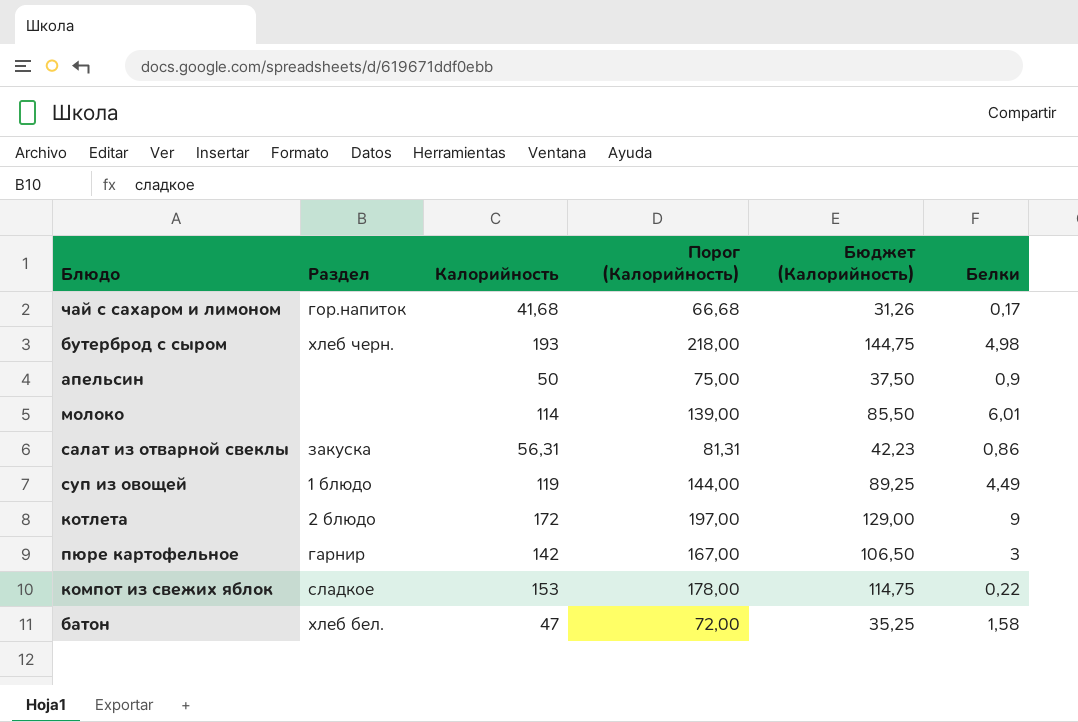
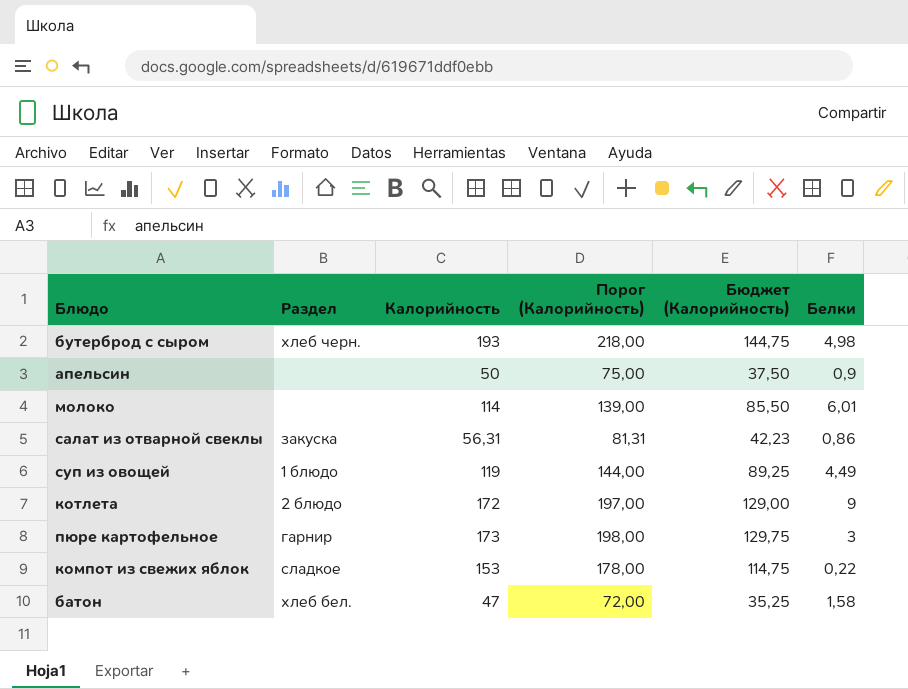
row чай с сахаром и лимоном: гор.напиток | 41,68 | 66,68 | 31,26 | 0,17 -> none
пюре картофельное | Калорийность: 142 -> 173
пюре картофельное | Порог (Калорийность): 167,00 -> 198,00
пюре картофельное | Бюджет (Калорийность): 106,50 -> 129,75

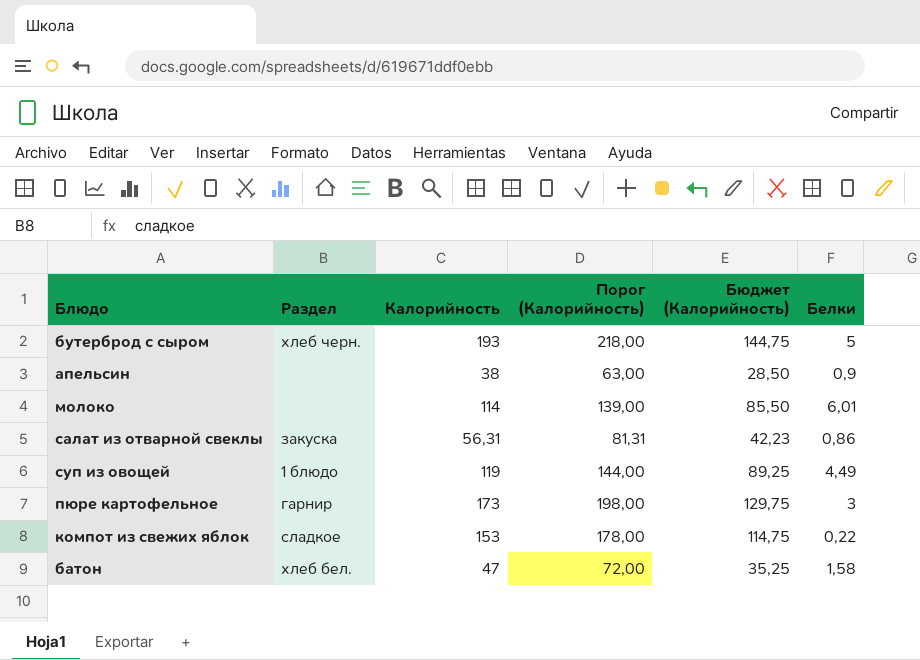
row котлета: 2 блюдо | 172 | 197,00 | 129,00 | 9 -> none
бутерброд с сыром | Белки: 4,98 -> 5
апельсин | Калорийность: 50 -> 38
апельсин | Порог (Калорийность): 75,00 -> 63,00
апельсин | Бюджет (Калорийность): 37,50 -> 28,50

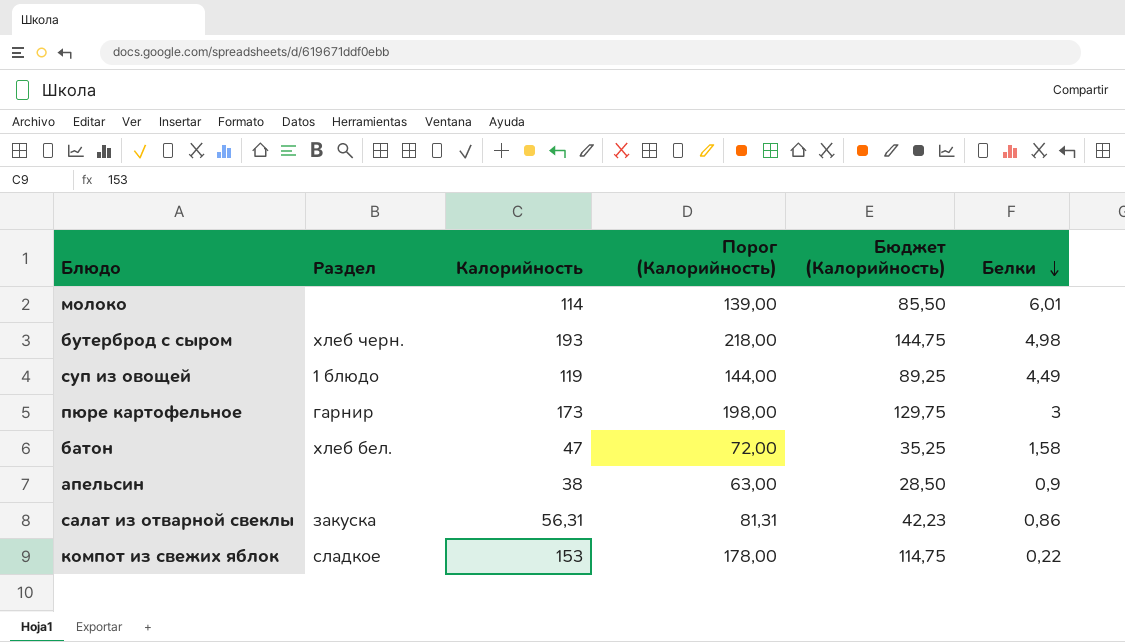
row order: none -> Белки descending
бутерброд с сыром | Белки: 5 -> 4,98

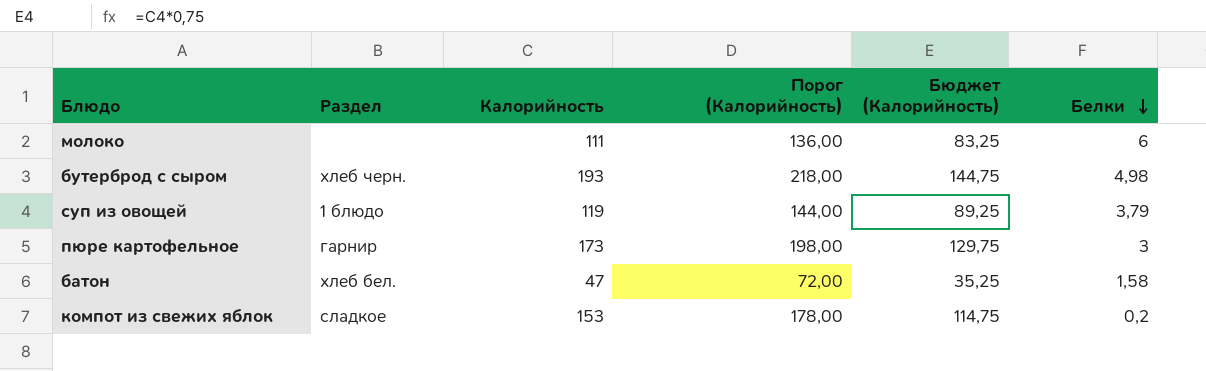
row апельсин: none | 38 | 63,00 | 28,50 | 0,9 -> none
row салат из отварной свеклы: закуска | 56,31 | 81,31 | 42,23 | 0,86 -> none
молоко | Калорийность: 114 -> 111
молоко | Порог (Калорийность): 139,00 -> 136,00
молоко | Бюджет (Калорийность): 85,50 -> 83,25
молоко | Белки: 6,01 -> 6
суп из овощей | Белки: 4,49 -> 3,79
компот из свежих яблок | Белки: 0,22 -> 0,2

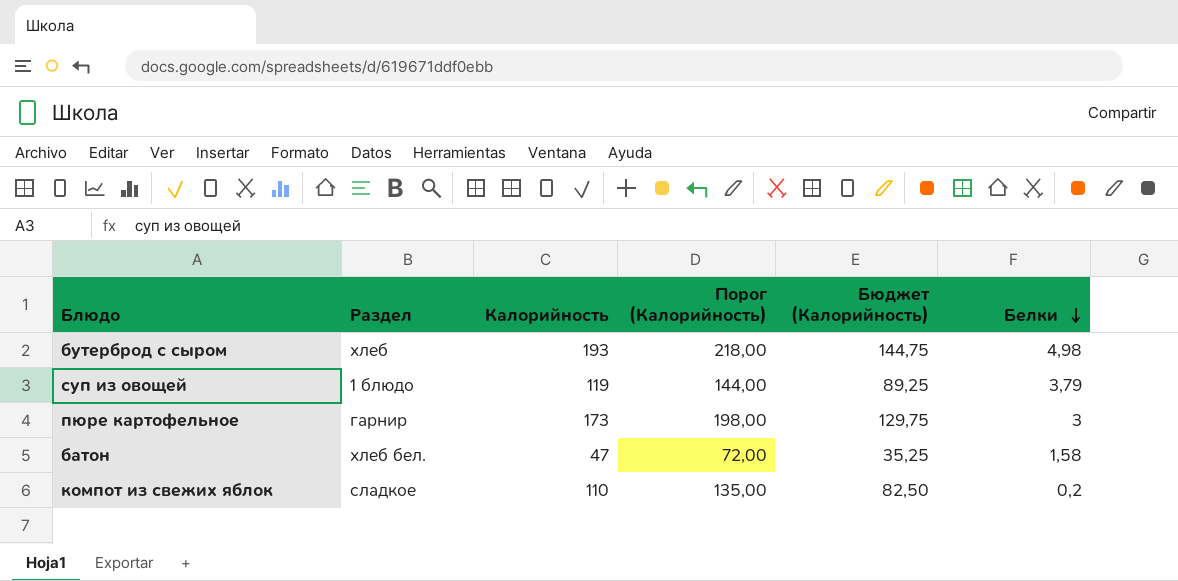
row молоко: none | 111 | 136,00 | 83,25 | 6 -> none
бутерброд с сыром | Раздел: хлеб черн. -> хлеб
компот из свежих яблок | Калорийность: 153 -> 110
компот из свежих яблок | Порог (Калорийность): 178,00 -> 135,00
компот из свежих яблок | Бюджет (Калорийность): 114,75 -> 82,50

